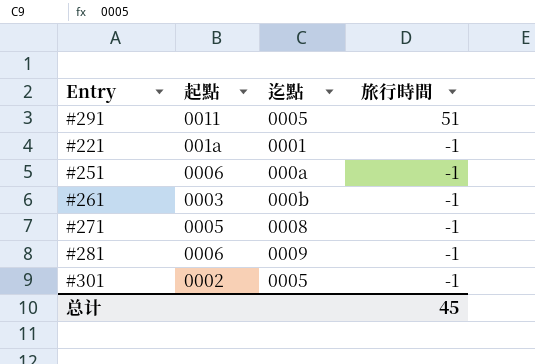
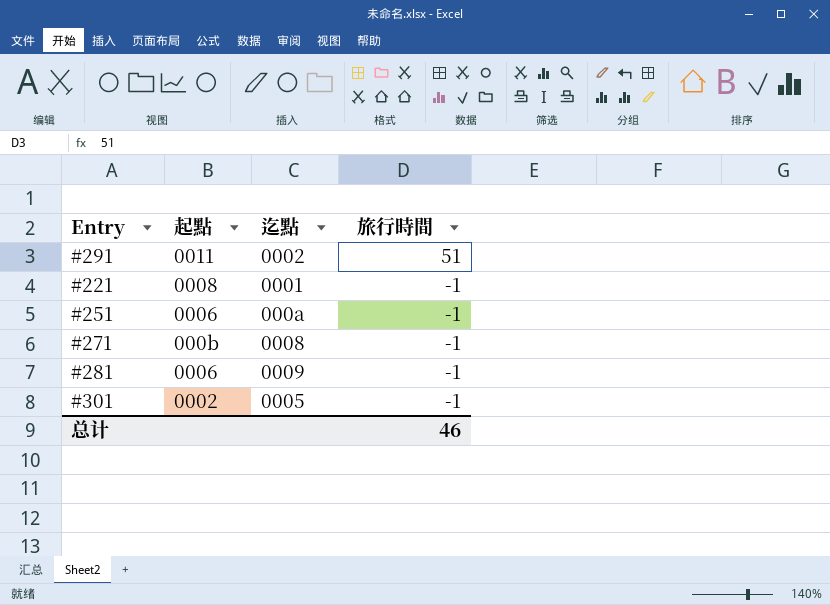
row #261: 0003 | 000b | -1 -> none
#291 | 迄點: 0005 -> 0002
#221 | 起點: 001a -> 0008
#271 | 起點: 0005 -> 000b
总计 | 旅行時間: 45 -> 46

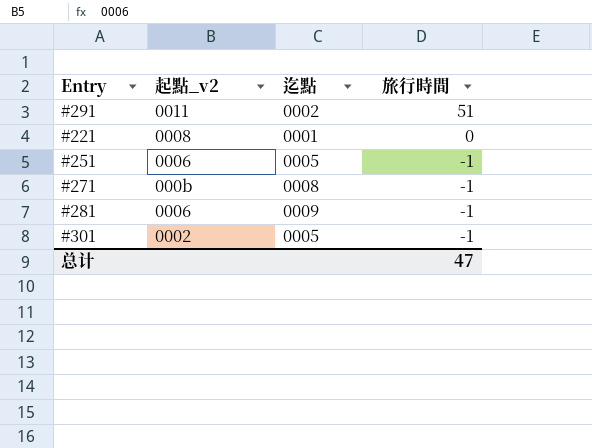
column name: 起點 -> 起點_v2
#221 | 旅行時間: -1 -> 0
#251 | 迄點: 000a -> 0005
总计 | 旅行時間: 46 -> 47

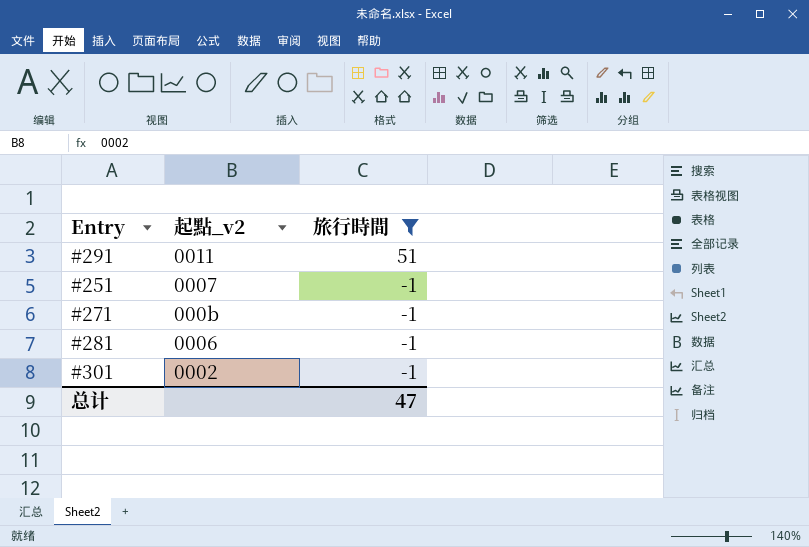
filter: none -> 旅行時間 != 0
column 迄點 | position: 3 -> none
#251 | 起點_v2: 0006 -> 0007

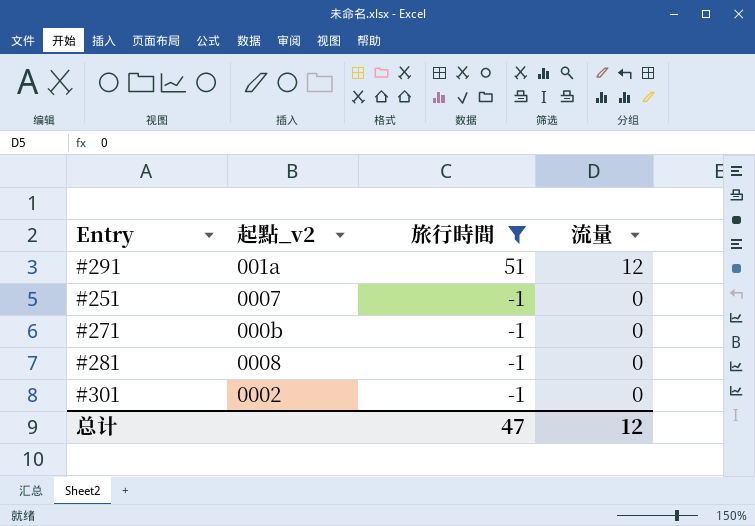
column 流量 | position: none -> 4
#291 | 起點_v2: 0011 -> 001a
#281 | 起點_v2: 0006 -> 0008

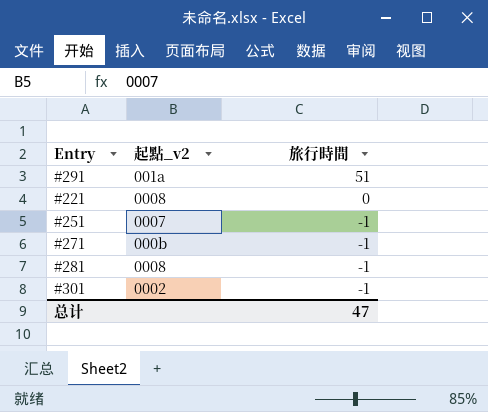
filter: 旅行時間 != 0 -> none
column 流量 | position: 4 -> none

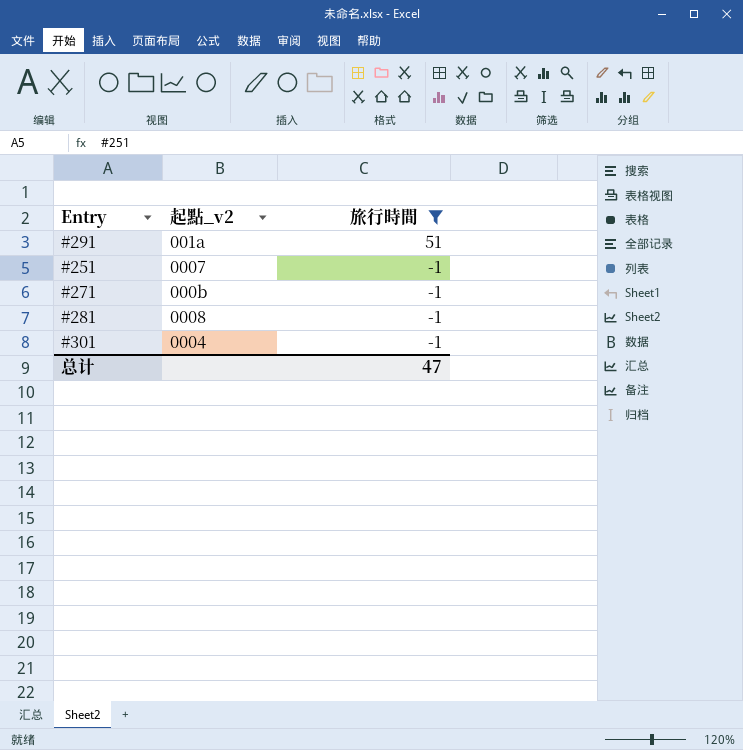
filter: none -> 旅行時間 != 0
#301 | 起點_v2: 0002 -> 0004

